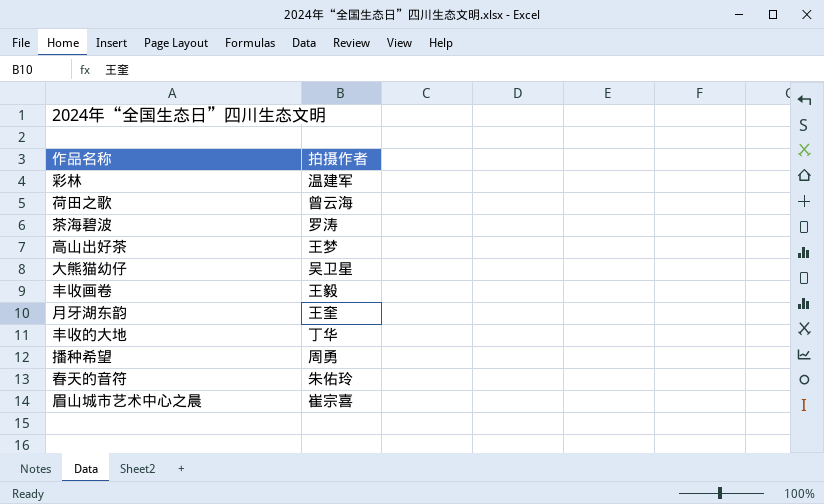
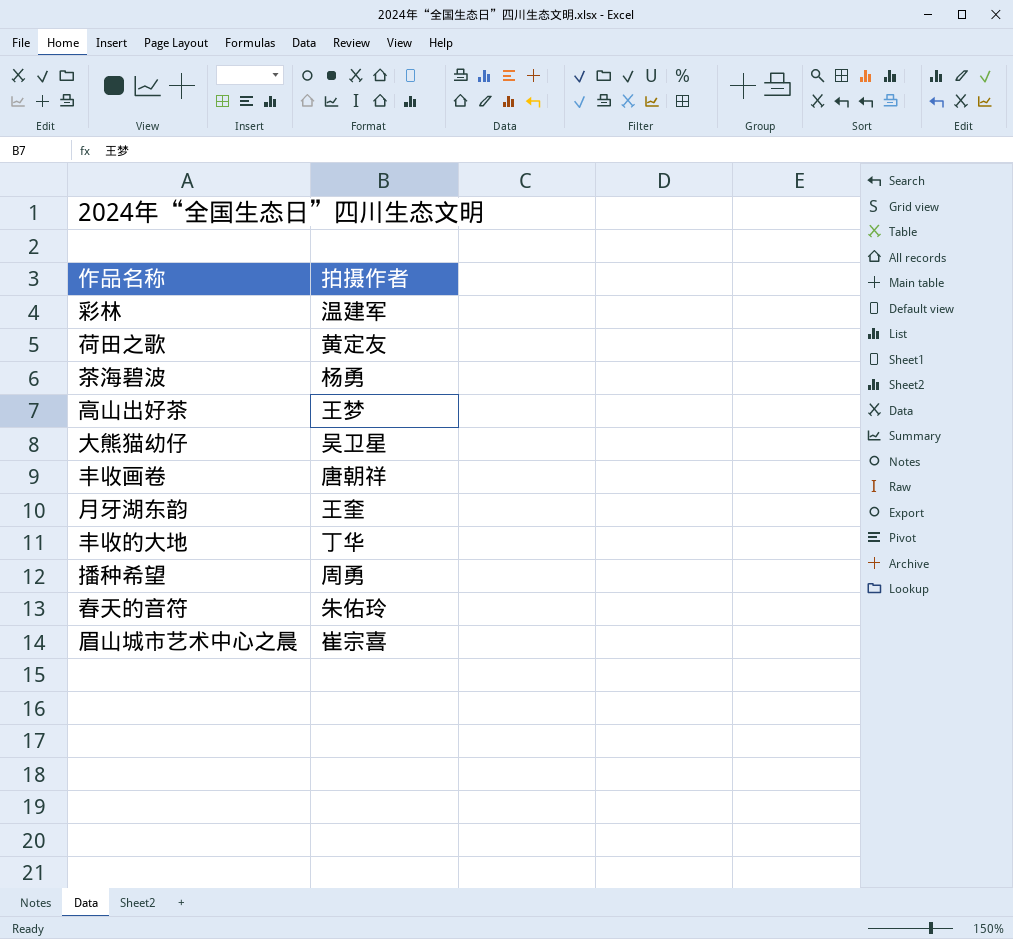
荷田之歌 | 拍摄作者: 曾云海 -> 黄定友
茶海碧波 | 拍摄作者: 罗涛 -> 杨勇
丰收画卷 | 拍摄作者: 王毅 -> 唐朝祥

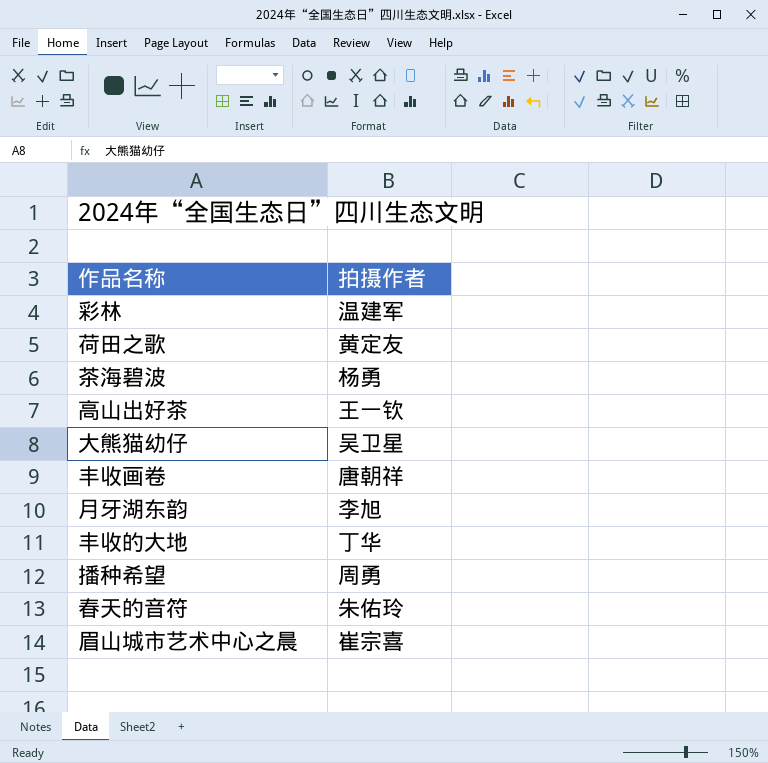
高山出好茶 | 拍摄作者: 王梦 -> 王一钦
月牙湖东韵 | 拍摄作者: 王奎 -> 李旭

